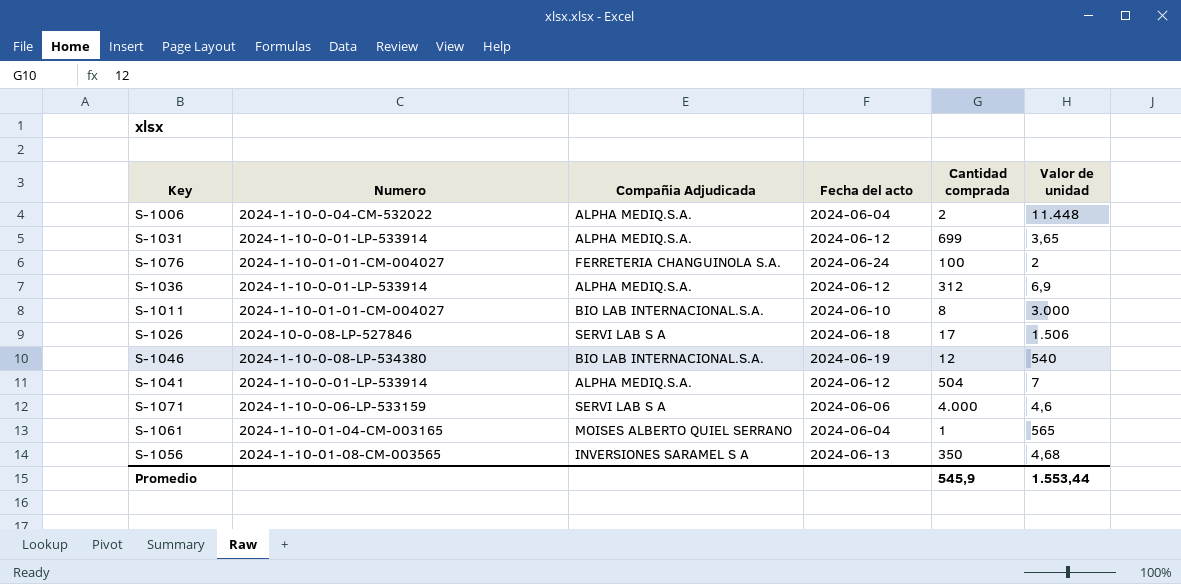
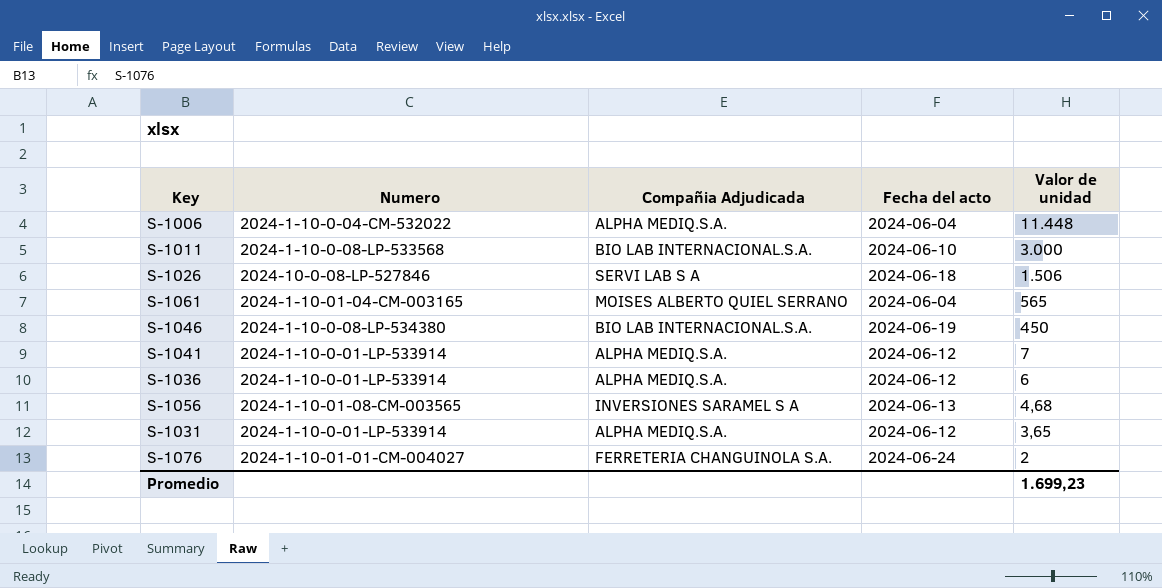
row order: none -> Valor de unidad descending
column Cantidad comprada | position: 5 -> none
row S-1071: 2024-1-10-0-06-LP-533159 | SERVI LAB S A | 2024-06-06 | 4.000 | 4,6 -> none
S-1011 | Numero: 2024-1-10-01-01-CM-004027 -> 2024-1-10-0-08-LP-533568
S-1046 | Valor de unidad: 540 -> 450
S-1036 | Valor de unidad: 6,9 -> 6
Promedio | Valor de unidad: 1.553,44 -> 1.699,23

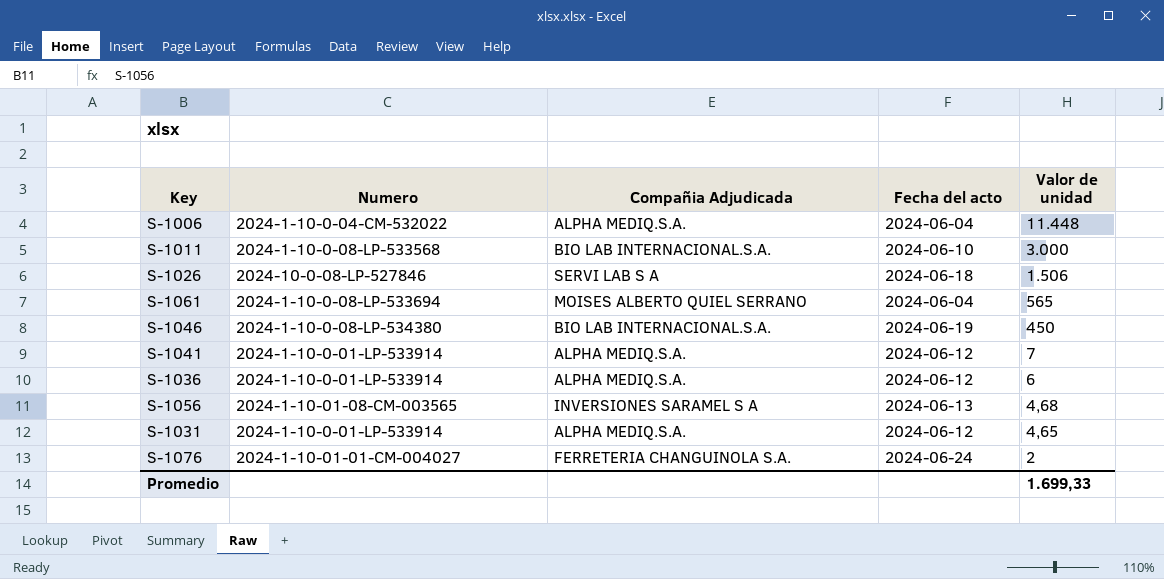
S-1061 | Numero: 2024-1-10-01-04-CM-003165 -> 2024-1-10-0-08-LP-533694
S-1031 | Valor de unidad: 3,65 -> 4,65
Promedio | Valor de unidad: 1.699,23 -> 1.699,33

